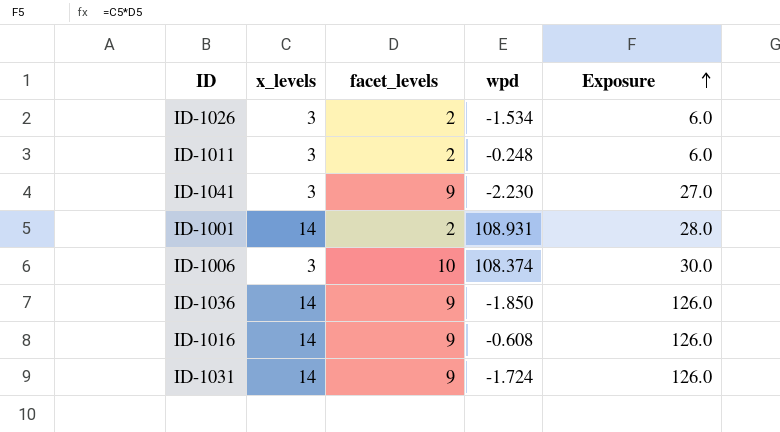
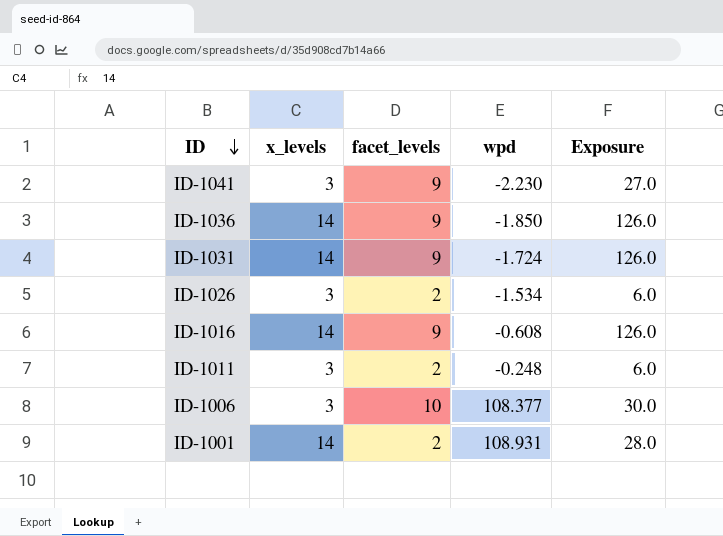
row order: Exposure ascending -> ID descending
ID-1006 | wpd: 108.374 -> 108.377

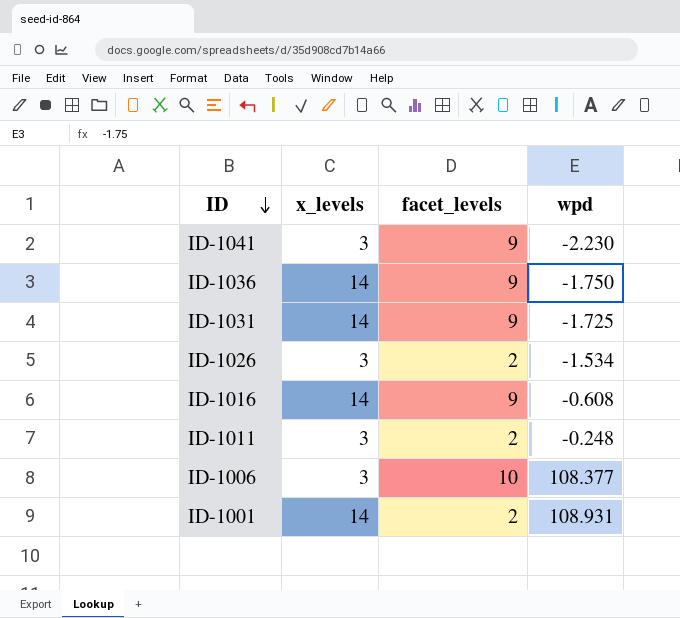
column Exposure | formula: [x_levels] * [facet_levels] -> none
ID-1036 | wpd: -1.850 -> -1.750
ID-1031 | wpd: -1.724 -> -1.725

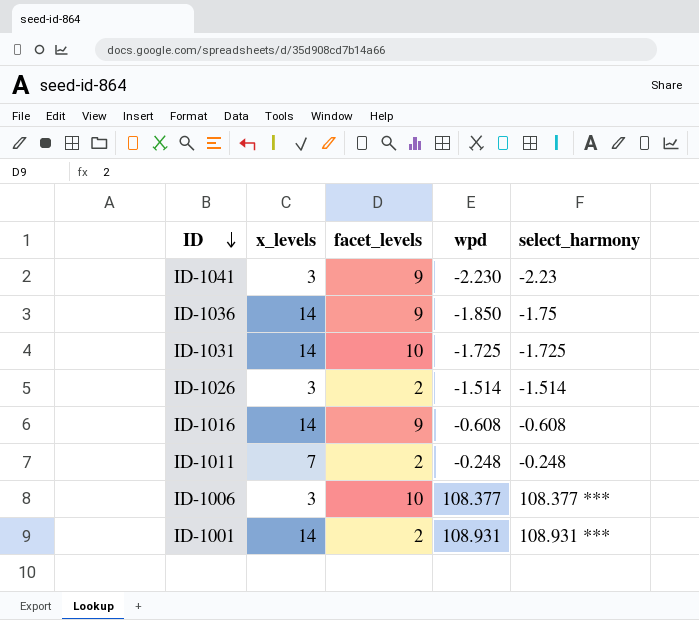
column select_harmony | position: none -> 5
ID-1036 | wpd: -1.750 -> -1.850
ID-1031 | facet_levels: 9 -> 10
ID-1026 | wpd: -1.534 -> -1.514
ID-1011 | x_levels: 3 -> 7

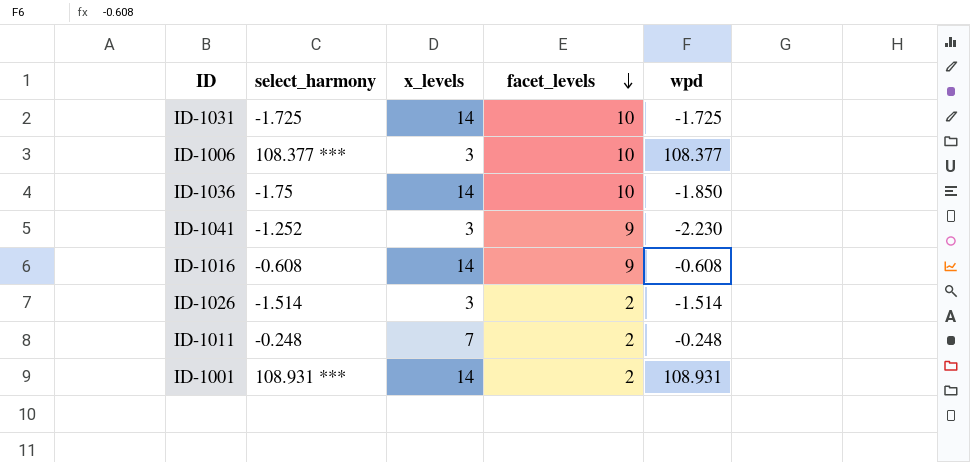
row order: ID descending -> facet_levels descending
column select_harmony | position: 5 -> 2
ID-1036 | facet_levels: 9 -> 10
ID-1041 | select_harmony: -2.23 -> -1.252

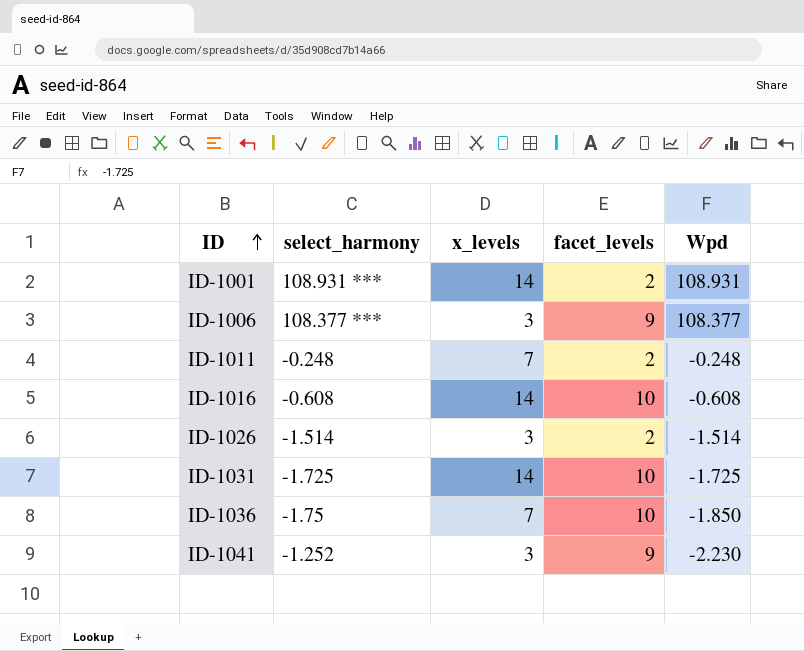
row order: facet_levels descending -> ID ascending
column name: wpd -> Wpd
ID-1006 | facet_levels: 10 -> 9
ID-1016 | facet_levels: 9 -> 10
ID-1036 | x_levels: 14 -> 7

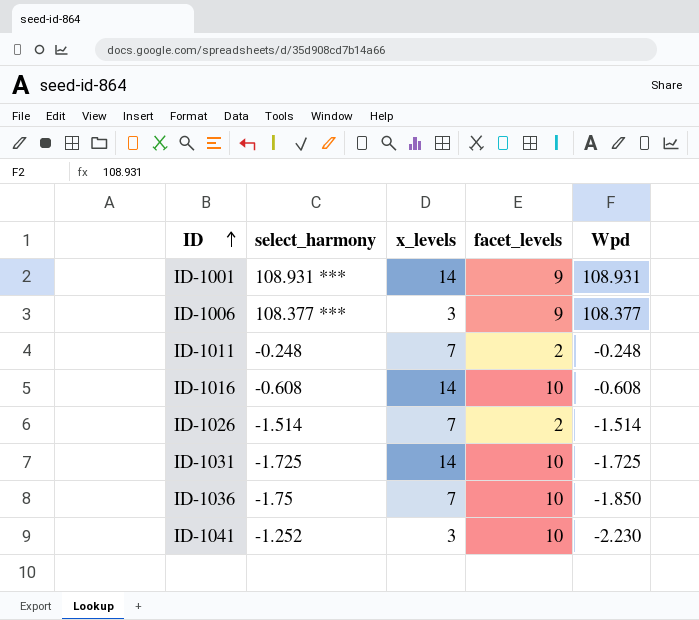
ID-1001 | facet_levels: 2 -> 9
ID-1026 | x_levels: 3 -> 7
ID-1041 | facet_levels: 9 -> 10

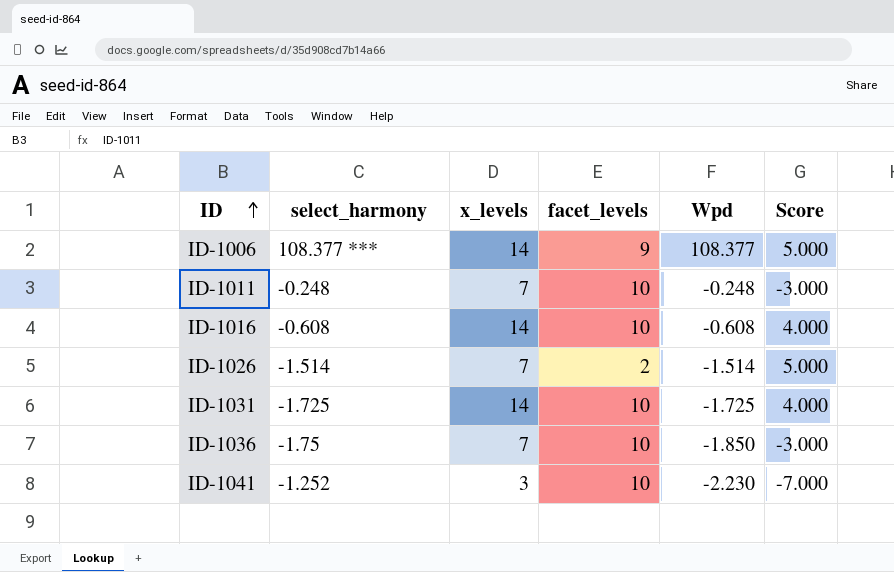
column Score | formula: none -> [x_levels] - [facet_levels]
row ID-1001: 108.931 *** | 14 | 9 | 108.931 -> none
ID-1006 | x_levels: 3 -> 14
ID-1011 | facet_levels: 2 -> 10

